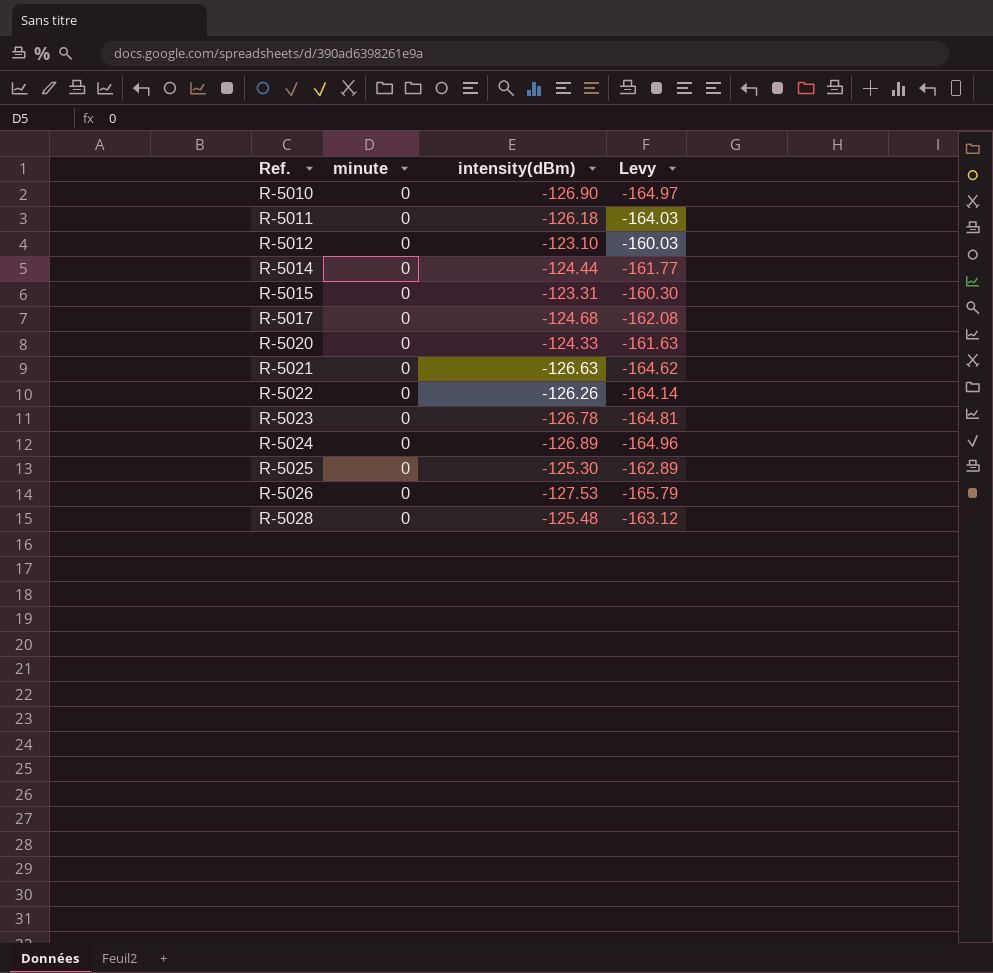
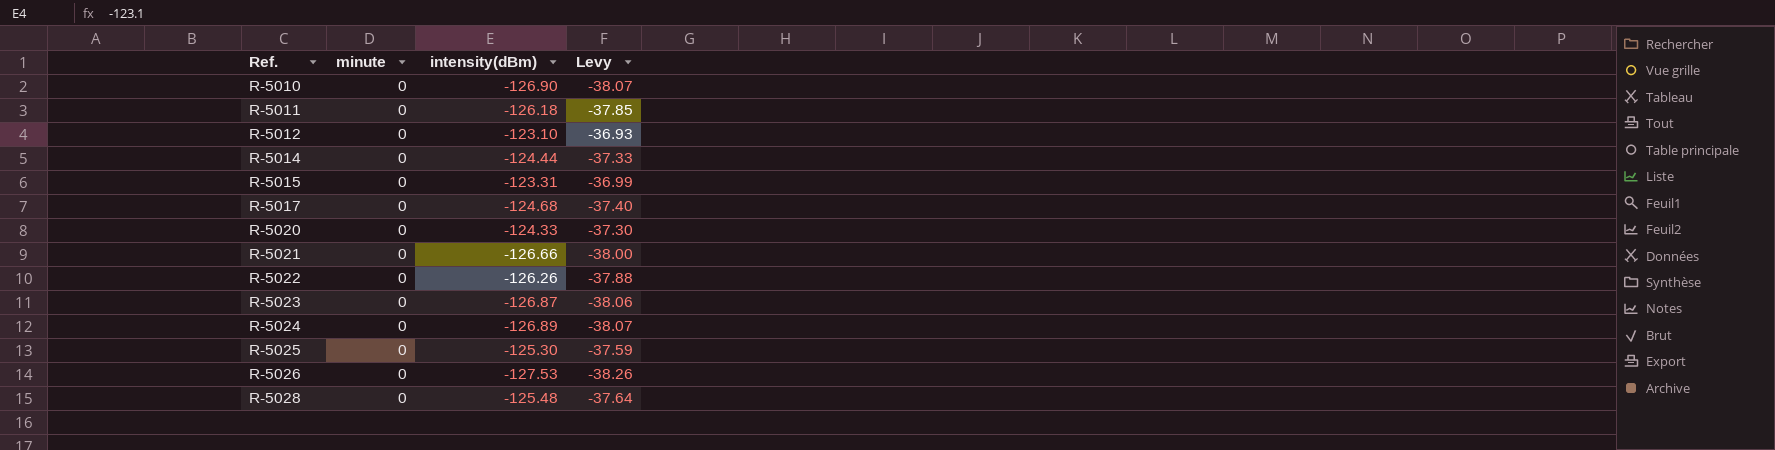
column Levy | formula: [intensity(dBm)] * 1.3 -> [intensity(dBm)] * 0.3
R-5021 | intensity(dBm): -126.63 -> -126.66
R-5023 | intensity(dBm): -126.78 -> -126.87

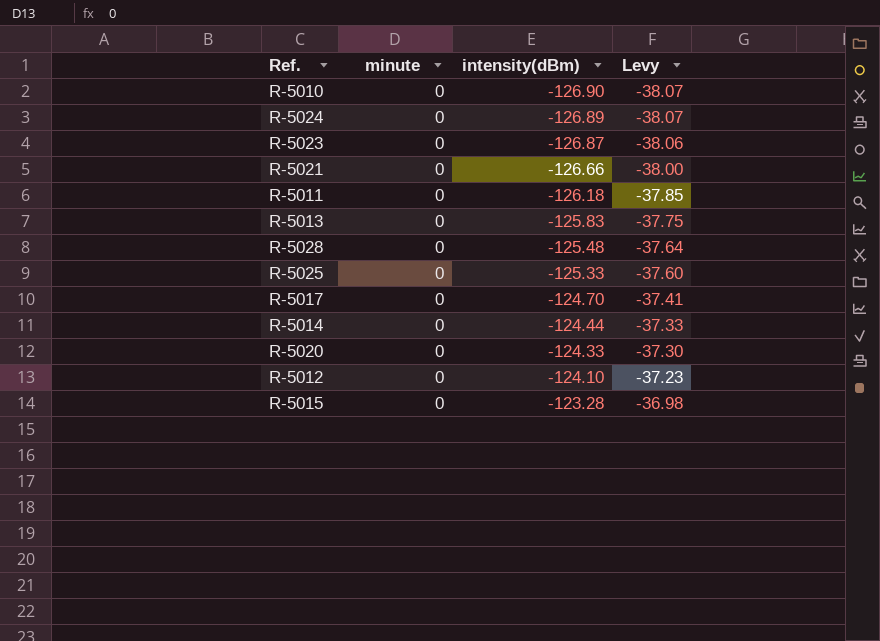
row order: Ref. ascending -> intensity(dBm) ascending
row R-5022: 0 | -126.26 | -37.88 -> none
row R-5026: 0 | -127.53 | -38.26 -> none
row R-5013: none -> 0 | -125.83 | -37.75
R-5025 | intensity(dBm): -125.30 -> -125.33
R-5025 | Levy: -37.59 -> -37.60
R-5017 | intensity(dBm): -124.68 -> -124.70
R-5017 | Levy: -37.40 -> -37.41
R-5012 | intensity(dBm): -123.10 -> -124.10
R-5012 | Levy: -36.93 -> -37.23
R-5015 | intensity(dBm): -123.31 -> -123.28
R-5015 | Levy: -36.99 -> -36.98

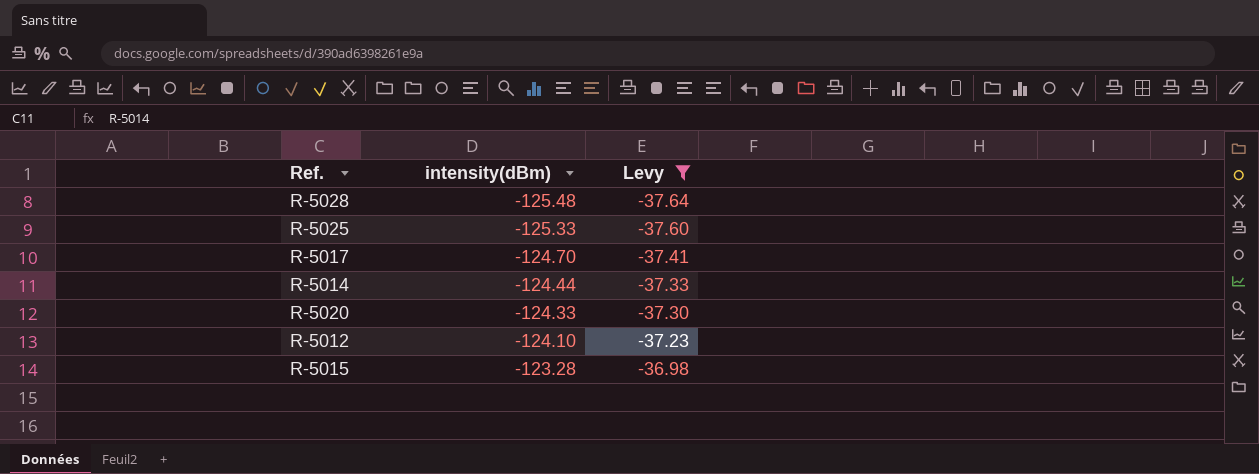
filter: none -> Levy >= -37.64
column minute | position: 2 -> none

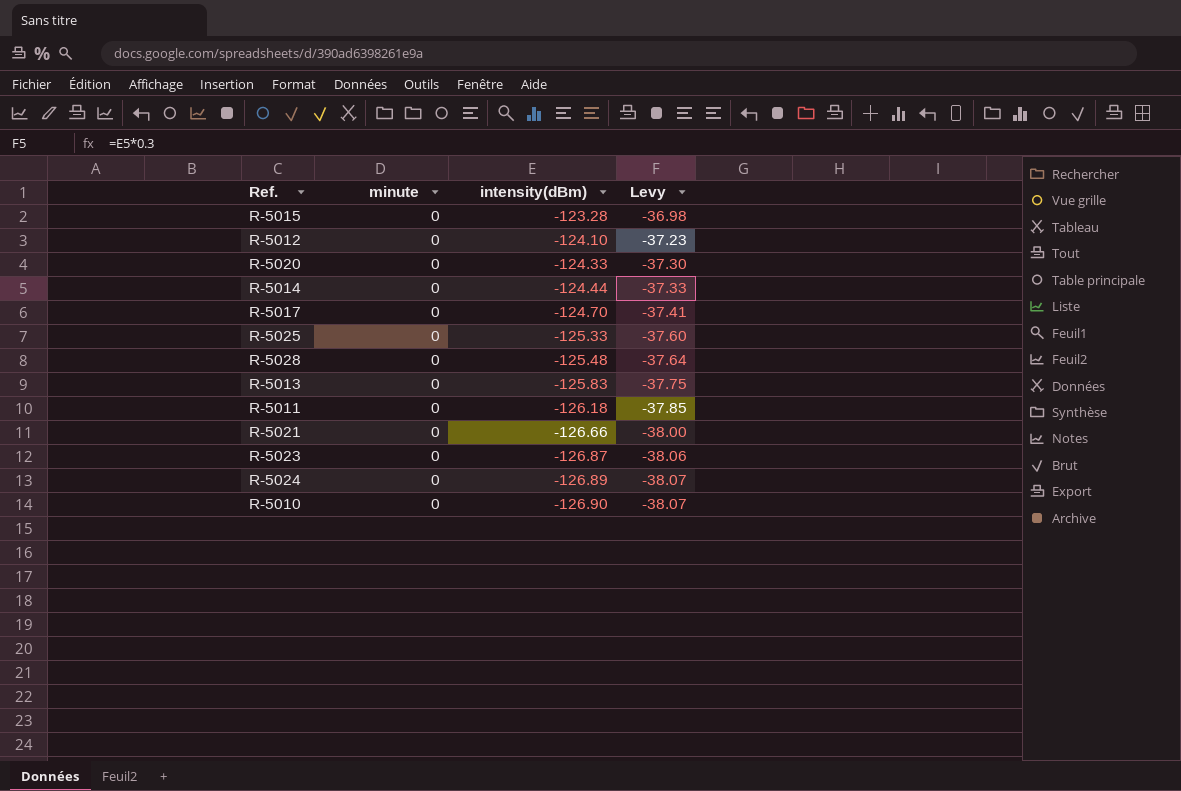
filter: Levy >= -37.64 -> none
row order: intensity(dBm) ascending -> intensity(dBm) descending
column minute | position: none -> 2

